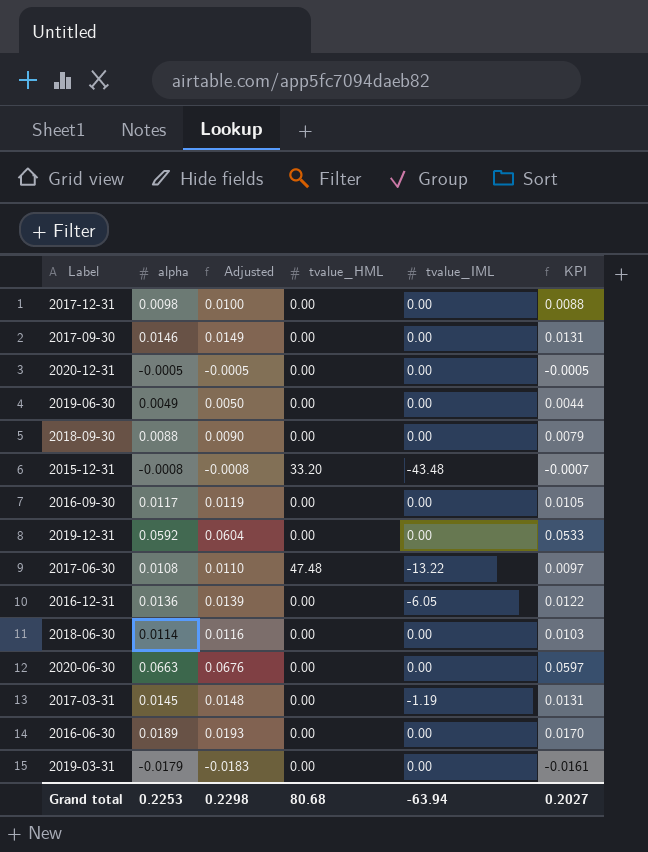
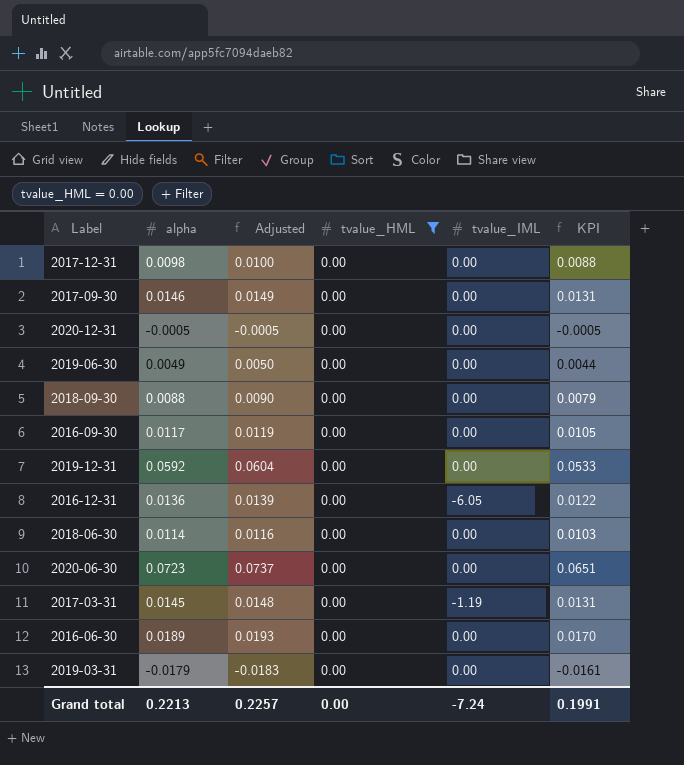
filter: none -> tvalue_HML = 0.00
2020-06-30 | alpha: 0.0663 -> 0.0723
2020-06-30 | Adjusted: 0.0676 -> 0.0737
2020-06-30 | KPI: 0.0597 -> 0.0651
Grand total | alpha: 0.2253 -> 0.2213
Grand total | Adjusted: 0.2298 -> 0.2257
Grand total | tvalue_HML: 80.68 -> 0.00
Grand total | tvalue_IML: -63.94 -> -7.24
Grand total | KPI: 0.2027 -> 0.1991

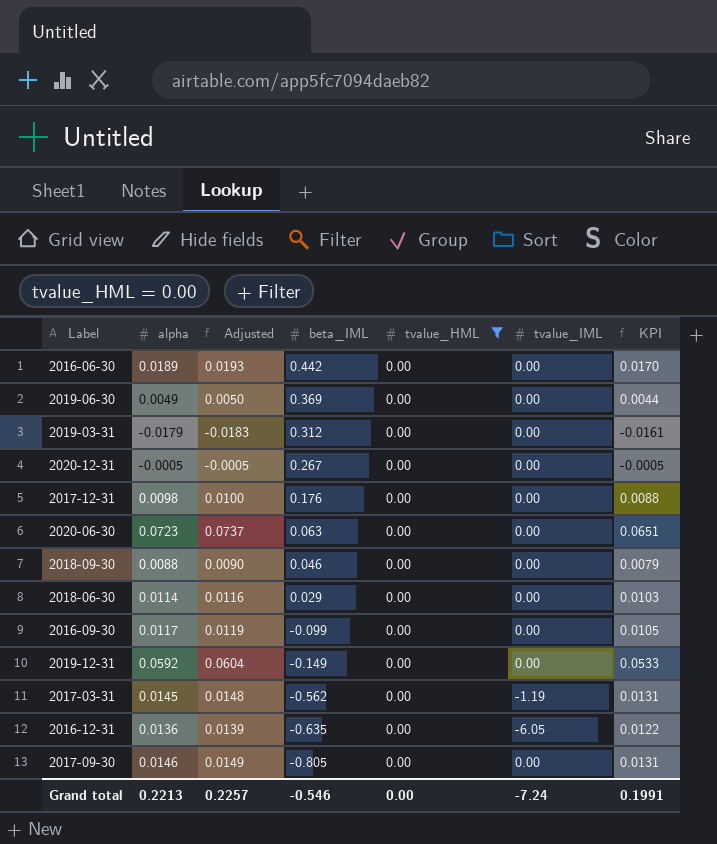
row order: none -> beta_IML descending
column beta_IML | position: none -> 4

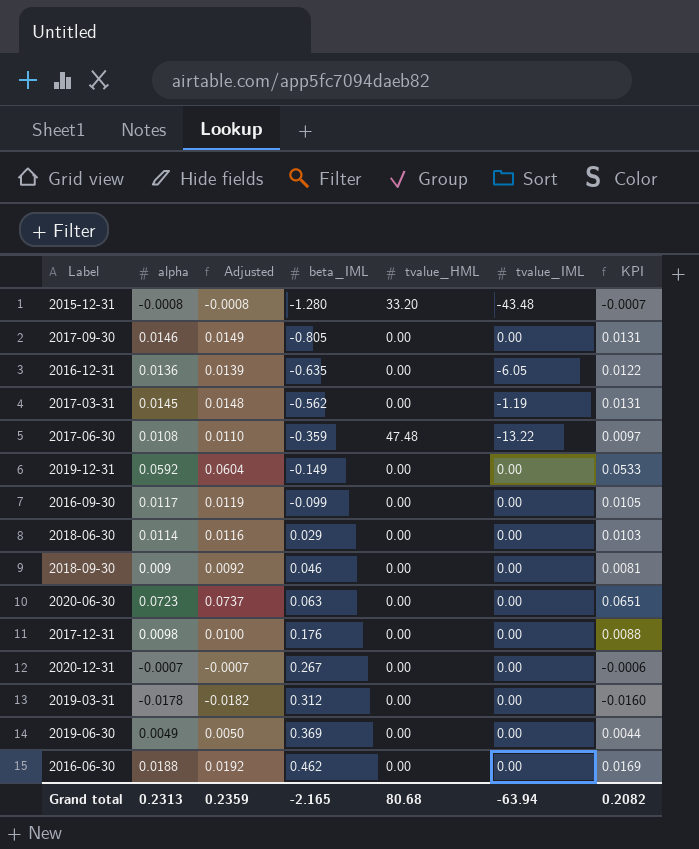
filter: tvalue_HML = 0.00 -> none
row order: beta_IML descending -> beta_IML ascending
2018-09-30 | alpha: 0.0088 -> 0.009
2018-09-30 | Adjusted: 0.0090 -> 0.0092
2018-09-30 | KPI: 0.0079 -> 0.0081
2020-12-31 | alpha: -0.0005 -> -0.0007
2020-12-31 | Adjusted: -0.0005 -> -0.0007
2020-12-31 | KPI: -0.0005 -> -0.0006
2019-03-31 | alpha: -0.0179 -> -0.0178
2019-03-31 | Adjusted: -0.0183 -> -0.0182
2019-03-31 | KPI: -0.0161 -> -0.0160
2016-06-30 | alpha: 0.0189 -> 0.0188
2016-06-30 | Adjusted: 0.0193 -> 0.0192
2016-06-30 | beta_IML: 0.442 -> 0.462
2016-06-30 | KPI: 0.0170 -> 0.0169
Grand total | alpha: 0.2213 -> 0.2313
Grand total | Adjusted: 0.2257 -> 0.2359
Grand total | beta_IML: -0.546 -> -2.165
Grand total | tvalue_HML: 0.00 -> 80.68
Grand total | tvalue_IML: -7.24 -> -63.94
Grand total | KPI: 0.1991 -> 0.2082

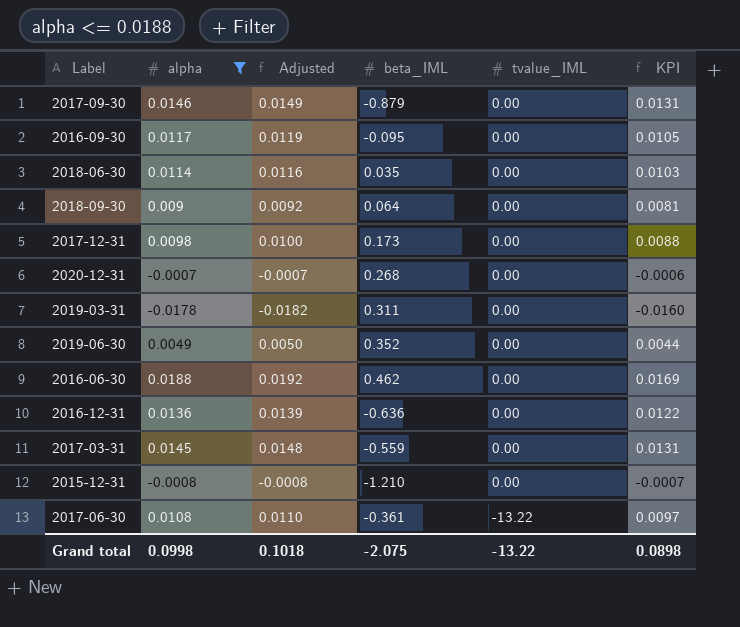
filter: none -> alpha <= 0.0188
row order: beta_IML ascending -> tvalue_IML descending
column tvalue_HML | position: 5 -> none
2017-09-30 | beta_IML: -0.805 -> -0.879
2016-09-30 | beta_IML: -0.099 -> -0.095
2018-06-30 | beta_IML: 0.029 -> 0.035
2018-09-30 | beta_IML: 0.046 -> 0.064
2017-12-31 | beta_IML: 0.176 -> 0.173
2020-12-31 | beta_IML: 0.267 -> 0.268
2019-03-31 | beta_IML: 0.312 -> 0.311
2019-06-30 | beta_IML: 0.369 -> 0.352
2016-12-31 | beta_IML: -0.635 -> -0.636
2016-12-31 | tvalue_IML: -6.05 -> 0.00
2017-03-31 | beta_IML: -0.562 -> -0.559
2017-03-31 | tvalue_IML: -1.19 -> 0.00
2015-12-31 | beta_IML: -1.280 -> -1.210
2015-12-31 | tvalue_IML: -43.48 -> 0.00
2017-06-30 | beta_IML: -0.359 -> -0.361
Grand total | alpha: 0.2313 -> 0.0998
Grand total | Adjusted: 0.2359 -> 0.1018
Grand total | beta_IML: -2.165 -> -2.075
Grand total | tvalue_IML: -63.94 -> -13.22
Grand total | KPI: 0.2082 -> 0.0898

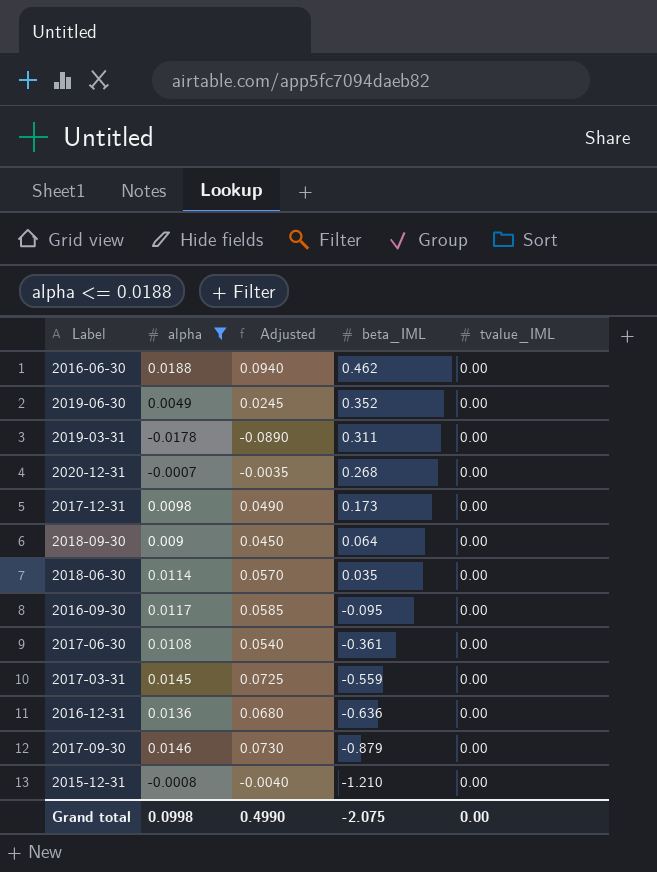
row order: tvalue_IML descending -> beta_IML descending
column KPI | formula: [alpha] * 0.9 -> none
column Adjusted | formula: [alpha] * 1.02 -> [alpha] * 5
2017-06-30 | tvalue_IML: -13.22 -> 0.00
Grand total | Adjusted: 0.1018 -> 0.4990
Grand total | tvalue_IML: -13.22 -> 0.00

